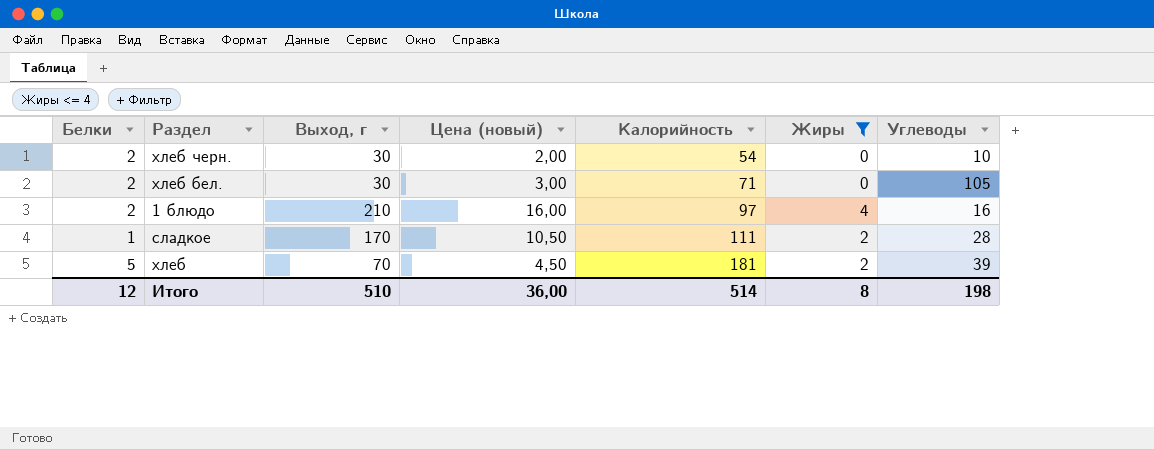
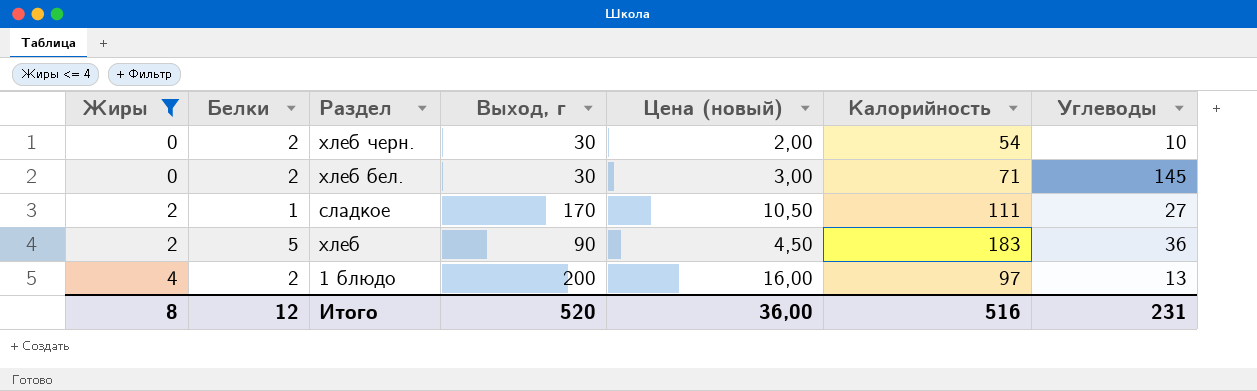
row order: Калорийность ascending -> Жиры ascending
column Жиры | position: 6 -> 1
хлеб бел. | Углеводы: 105 -> 145
сладкое | Углеводы: 28 -> 27
хлеб | Выход, г: 70 -> 90
хлеб | Калорийность: 181 -> 183
хлеб | Углеводы: 39 -> 36
1 блюдо | Выход, г: 210 -> 200
1 блюдо | Углеводы: 16 -> 13
Итого | Выход, г: 510 -> 520
Итого | Калорийность: 514 -> 516
Итого | Углеводы: 198 -> 231

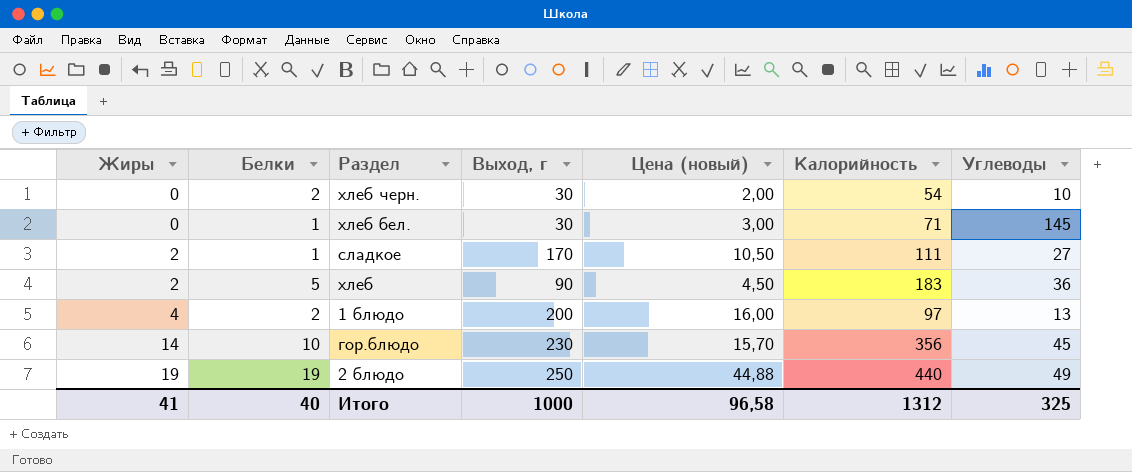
filter: Жиры <= 4 -> none
хлеб бел. | Белки: 2 -> 1
Итого | Жиры: 8 -> 41
Итого | Белки: 12 -> 40
Итого | Выход, г: 520 -> 1000
Итого | Цена (новый): 36,00 -> 96,58
Итого | Калорийность: 516 -> 1312
Итого | Углеводы: 231 -> 325

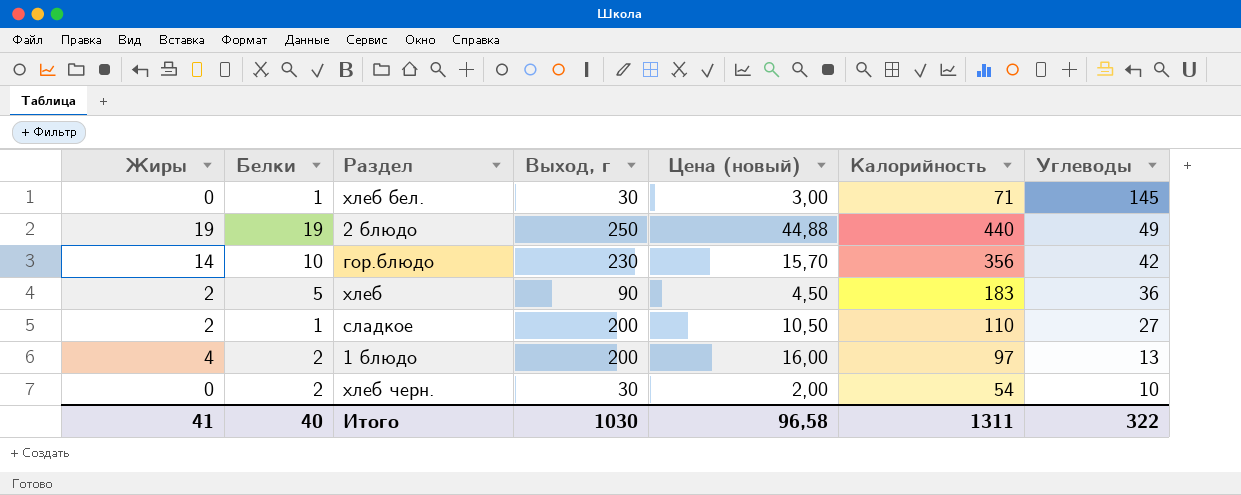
row order: Жиры ascending -> Углеводы descending
гор.блюдо | Углеводы: 45 -> 42
сладкое | Выход, г: 170 -> 200
сладкое | Калорийность: 111 -> 110
Итого | Выход, г: 1000 -> 1030
Итого | Калорийность: 1312 -> 1311
Итого | Углеводы: 325 -> 322

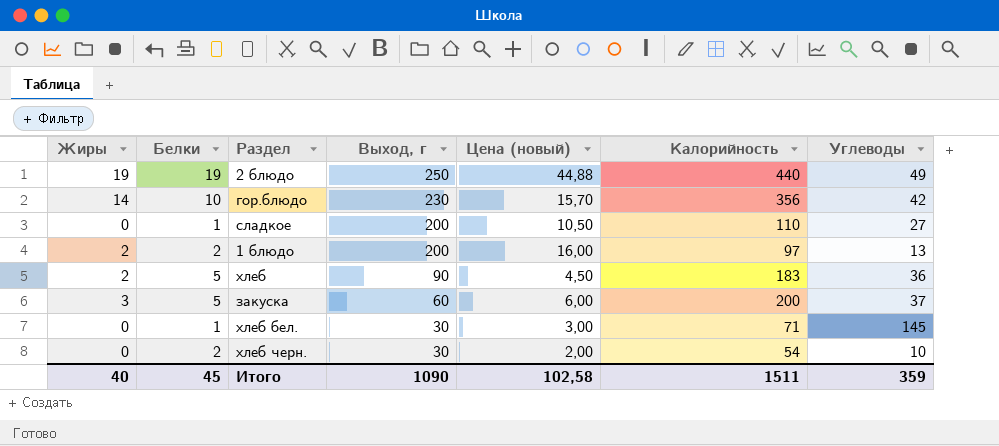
row order: Углеводы descending -> Выход, г descending
сладкое | Жиры: 2 -> 0
1 блюдо | Жиры: 4 -> 2
row закуска: none -> 3 | 5 | 60 | 6,00 | 200 | 37
Итого | Жиры: 41 -> 40
Итого | Белки: 40 -> 45
Итого | Выход, г: 1030 -> 1090
Итого | Цена (новый): 96,58 -> 102,58
Итого | Калорийность: 1311 -> 1511
Итого | Углеводы: 322 -> 359

